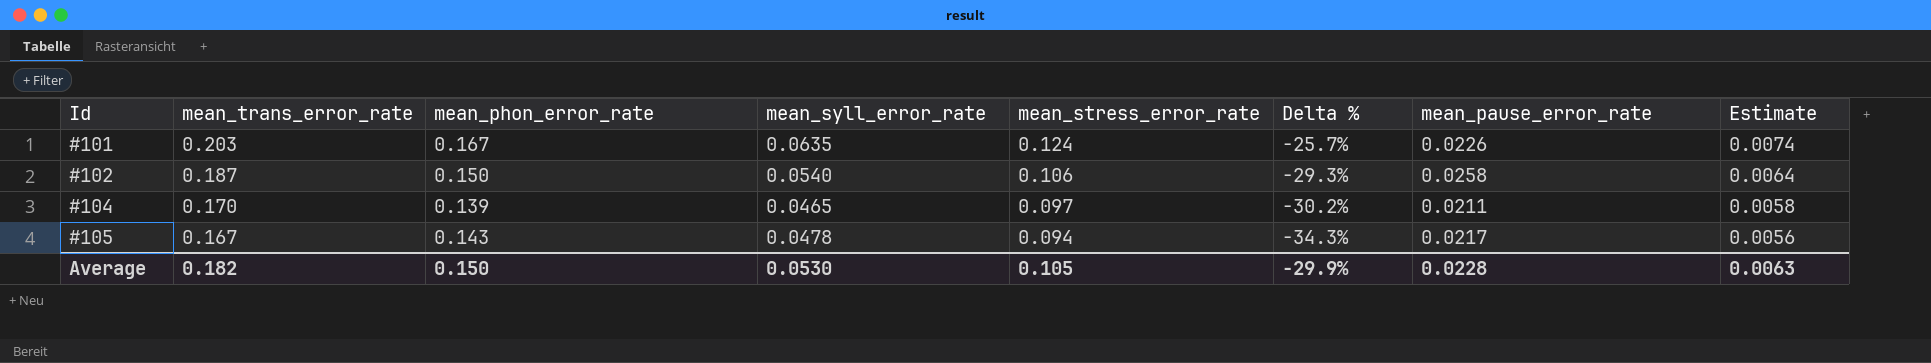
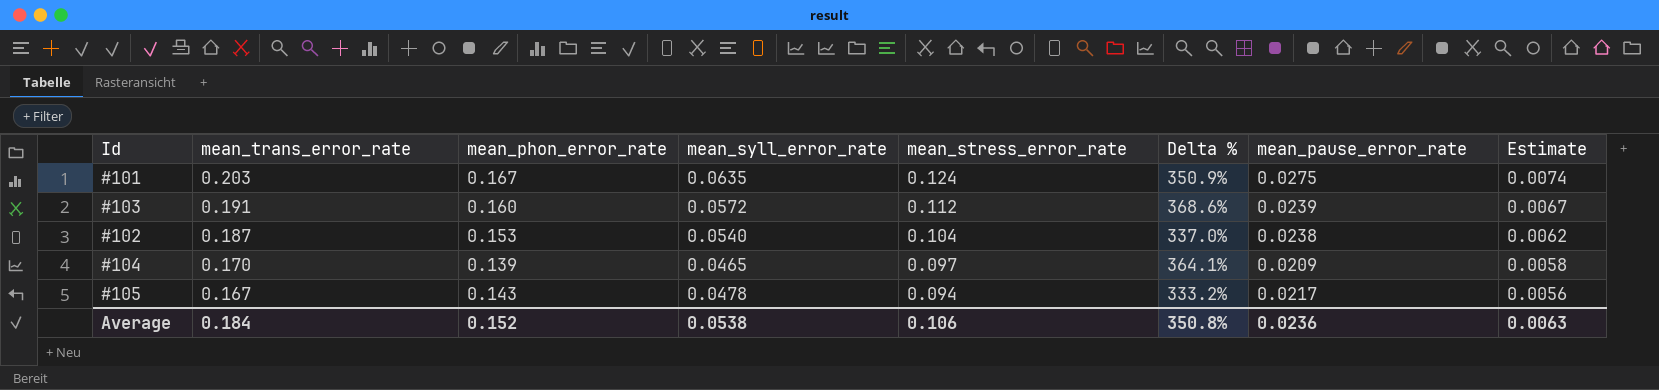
column Delta % | formula: ([mean_stress_error_rate] - [mean_phon_error_rate]) / [mean_phon_error_rate] -> ([mean_stress_error_rate] - [mean_pause_error_rate]) / [mean_pause_error_rate]
#101 | mean_pause_error_rate: 0.0226 -> 0.0275
row #103: none -> 0.191 | 0.160 | 0.0572 | 0.112 | 368.6% | 0.0239 | 0.0067
#102 | mean_phon_error_rate: 0.150 -> 0.153
#102 | mean_stress_error_rate: 0.106 -> 0.104
#102 | mean_pause_error_rate: 0.0258 -> 0.0238
#102 | Estimate: 0.0064 -> 0.0062
#104 | mean_pause_error_rate: 0.0211 -> 0.0209
Average | mean_trans_error_rate: 0.182 -> 0.184
Average | mean_phon_error_rate: 0.150 -> 0.152
Average | mean_syll_error_rate: 0.0530 -> 0.0538
Average | mean_stress_error_rate: 0.105 -> 0.106
Average | Delta %: -29.9% -> 350.8%
Average | mean_pause_error_rate: 0.0228 -> 0.0236

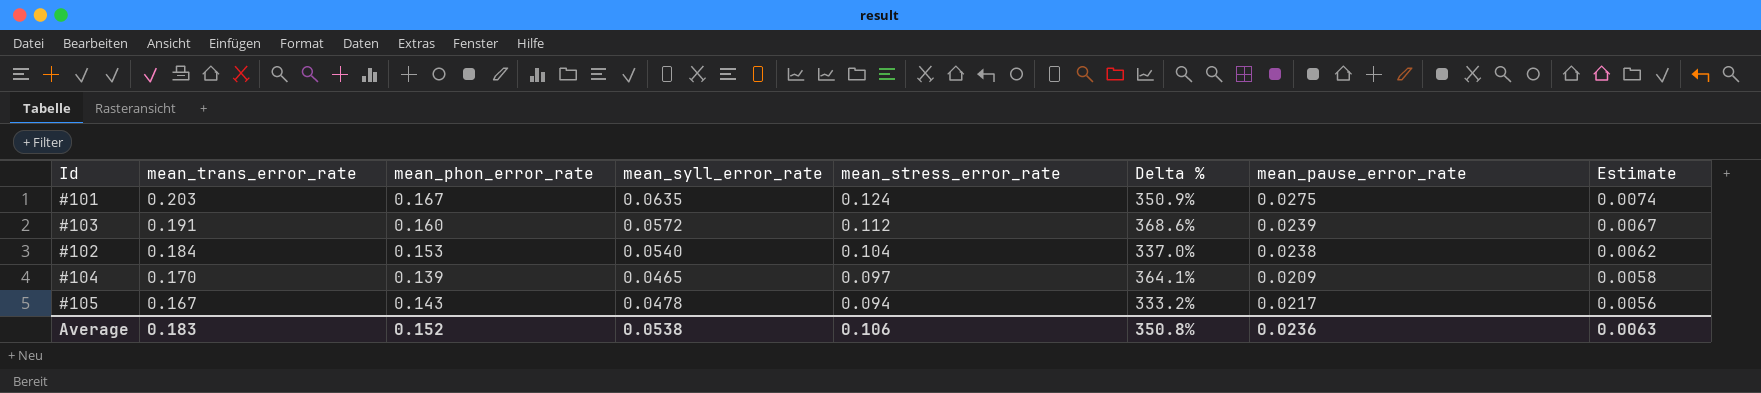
#102 | mean_trans_error_rate: 0.187 -> 0.184
Average | mean_trans_error_rate: 0.184 -> 0.183

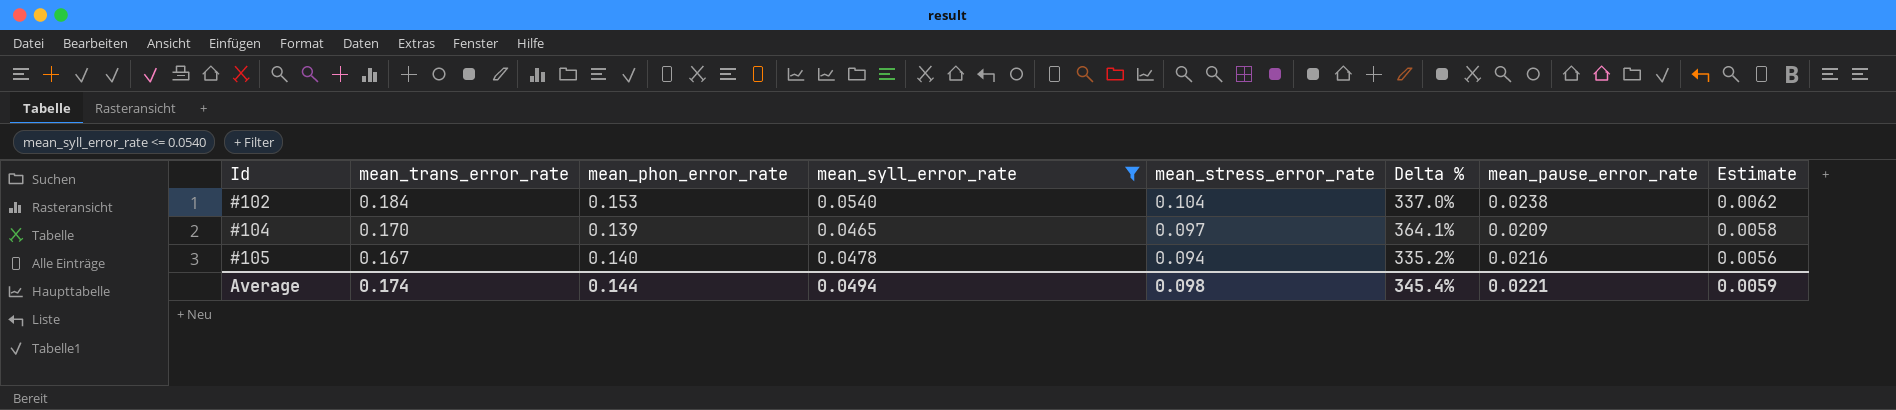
filter: none -> mean_syll_error_rate <= 0.0540
#105 | mean_phon_error_rate: 0.143 -> 0.140
#105 | Delta %: 333.2% -> 335.2%
#105 | mean_pause_error_rate: 0.0217 -> 0.0216
Average | mean_trans_error_rate: 0.183 -> 0.174
Average | mean_phon_error_rate: 0.152 -> 0.144
Average | mean_syll_error_rate: 0.0538 -> 0.0494
Average | mean_stress_error_rate: 0.106 -> 0.098
Average | Delta %: 350.8% -> 345.4%
Average | mean_pause_error_rate: 0.0236 -> 0.0221
Average | Estimate: 0.0063 -> 0.0059

